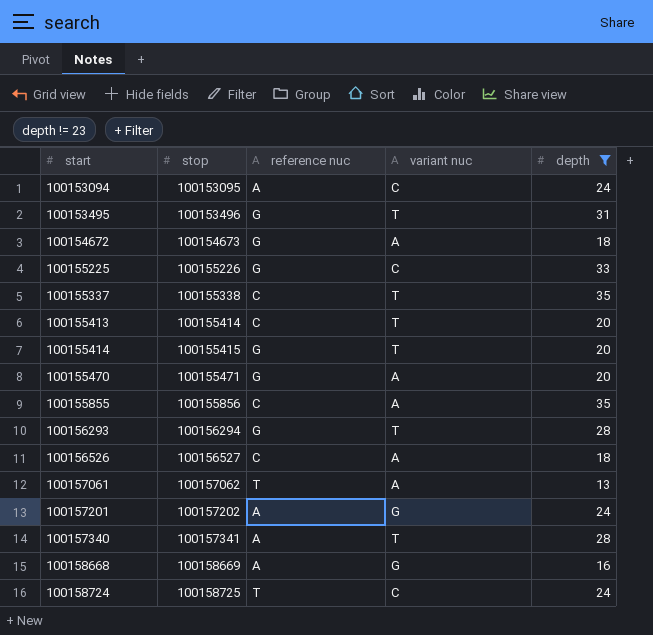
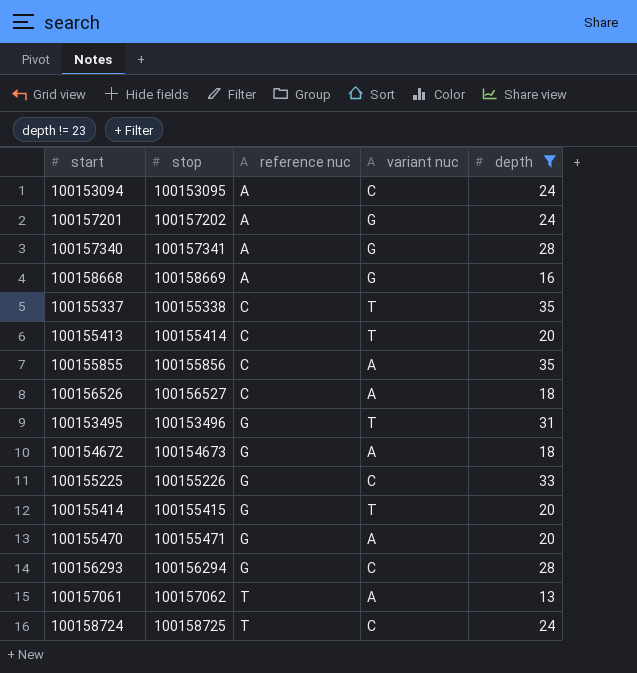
row order: start ascending -> reference nuc ascending
100157340 | variant nuc: T -> G
100156293 | variant nuc: T -> C

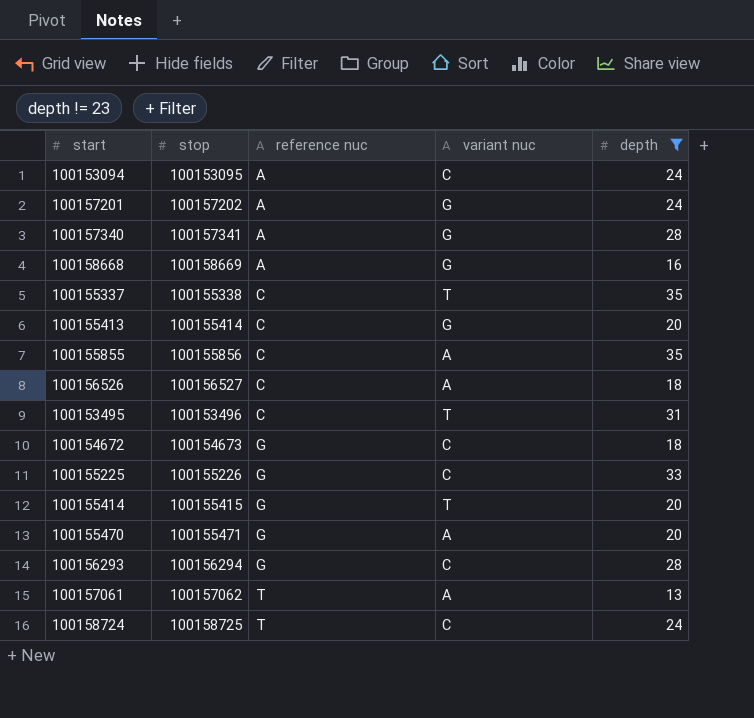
100155413 | variant nuc: T -> G
100153495 | reference nuc: G -> C
100154672 | variant nuc: A -> C

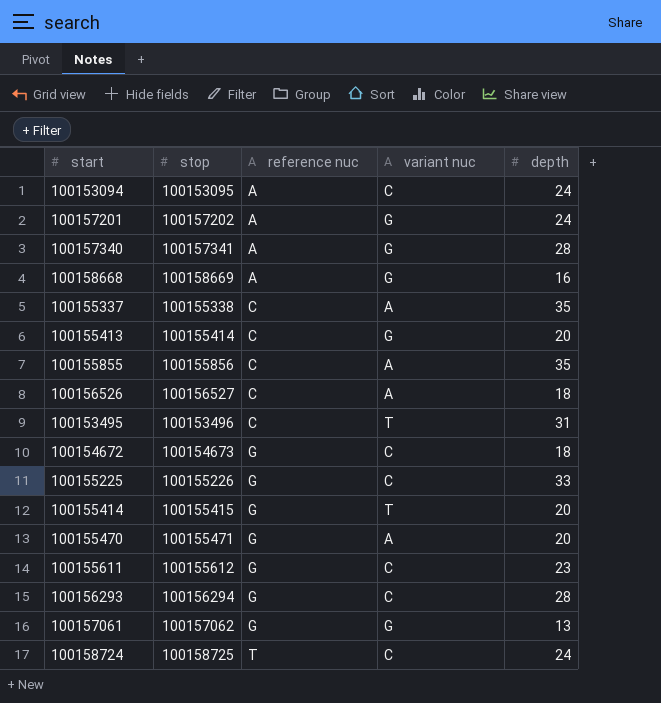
filter: depth != 23 -> none
100155337 | variant nuc: T -> A
100157061 | reference nuc: T -> G
100157061 | variant nuc: A -> G

